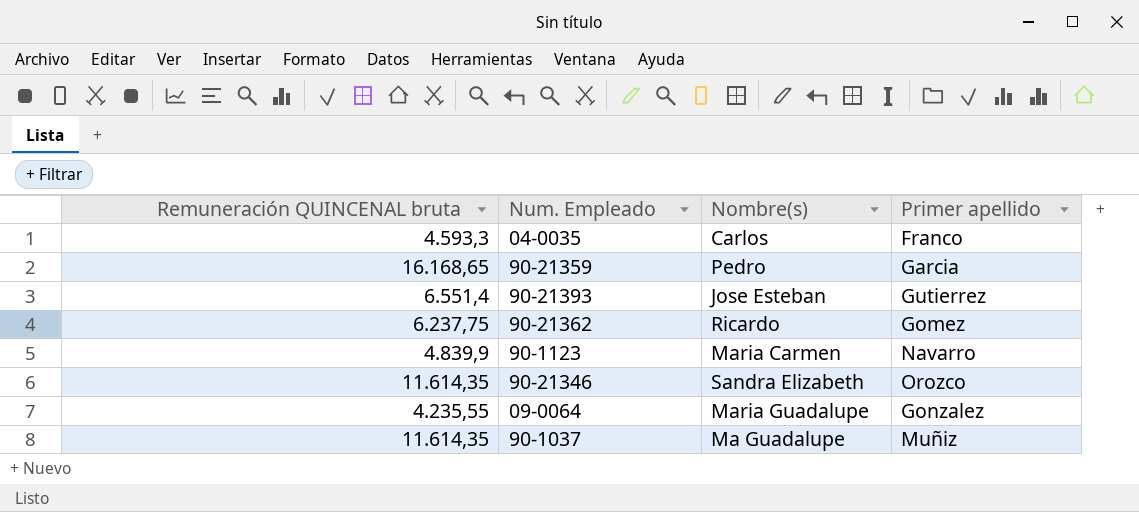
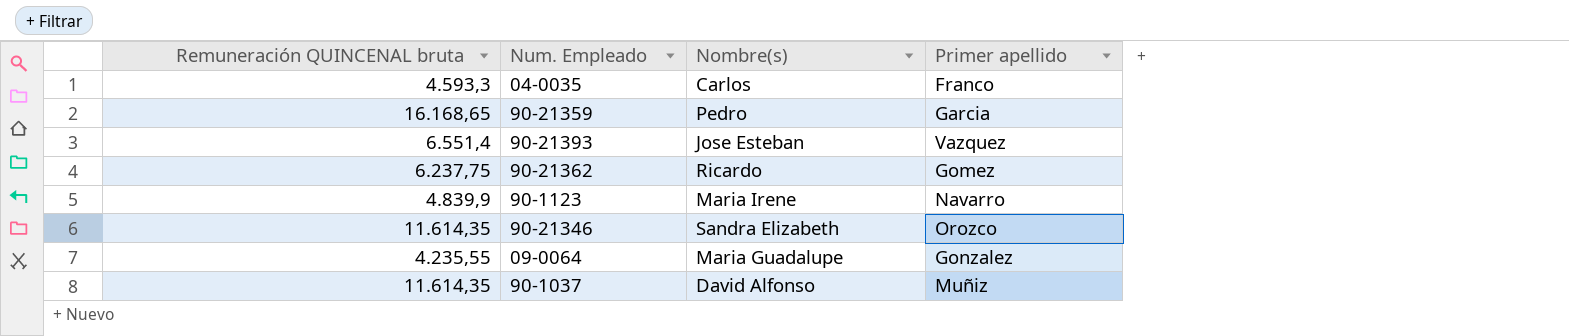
90-21393 | Primer apellido: Gutierrez -> Vazquez
90-1123 | Nombre(s): Maria Carmen -> Maria Irene
90-1037 | Nombre(s): Ma Guadalupe -> David Alfonso

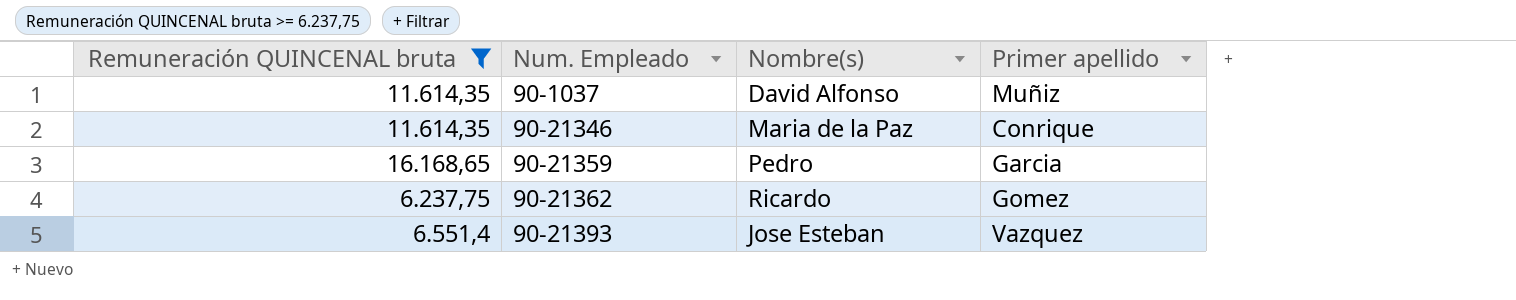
filter: none -> Remuneración QUINCENAL bruta >= 6.237,75
row order: none -> Num. Empleado ascending
90-21346 | Nombre(s): Sandra Elizabeth -> Maria de la Paz
90-21346 | Primer apellido: Orozco -> Conrique

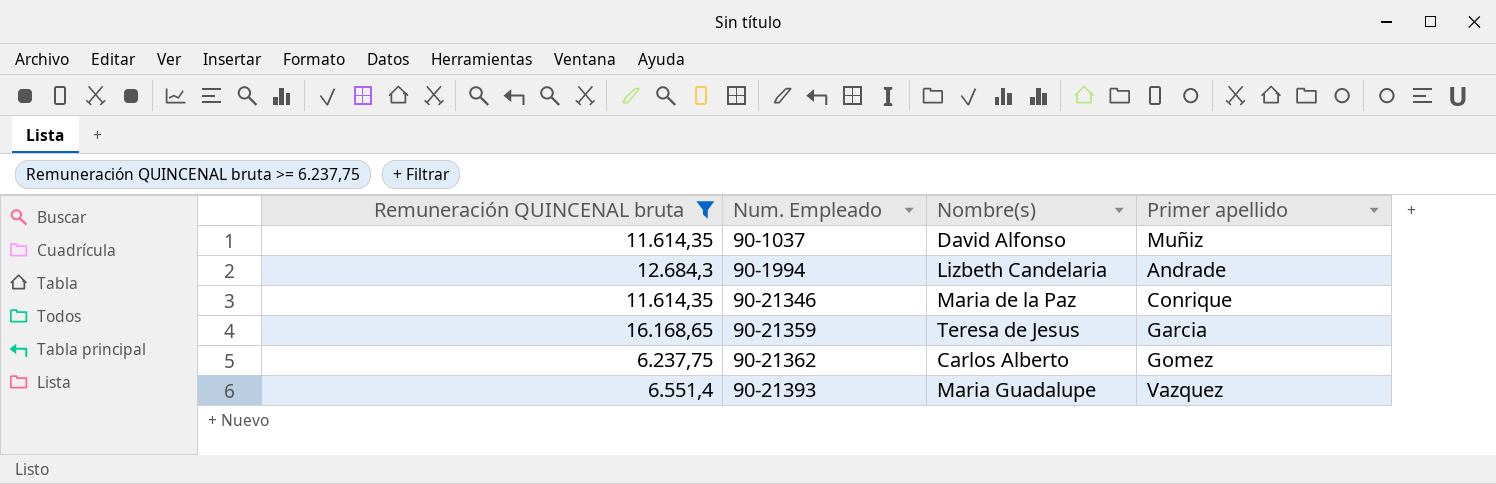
row 90-1994: none -> 12.684,3 | Lizbeth Candelaria | Andrade
90-21359 | Nombre(s): Pedro -> Teresa de Jesus
90-21362 | Nombre(s): Ricardo -> Carlos Alberto
90-21393 | Nombre(s): Jose Esteban -> Maria Guadalupe

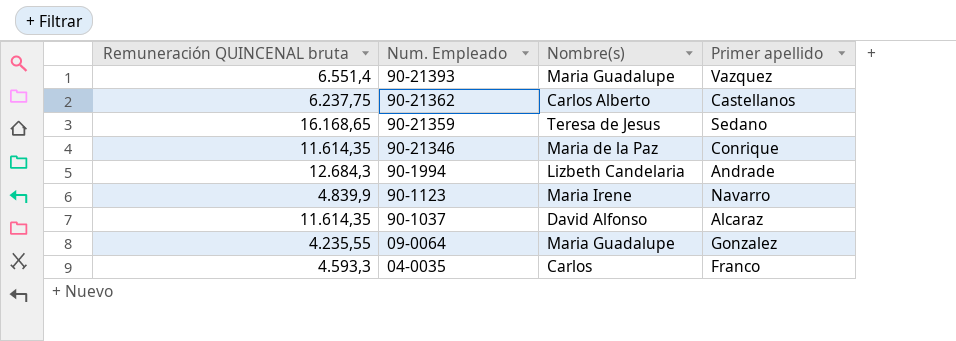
filter: Remuneración QUINCENAL bruta >= 6.237,75 -> none
row order: Num. Empleado ascending -> Num. Empleado descending
90-21362 | Primer apellido: Gomez -> Castellanos
90-21359 | Primer apellido: Garcia -> Sedano
90-1037 | Primer apellido: Muñiz -> Alcaraz

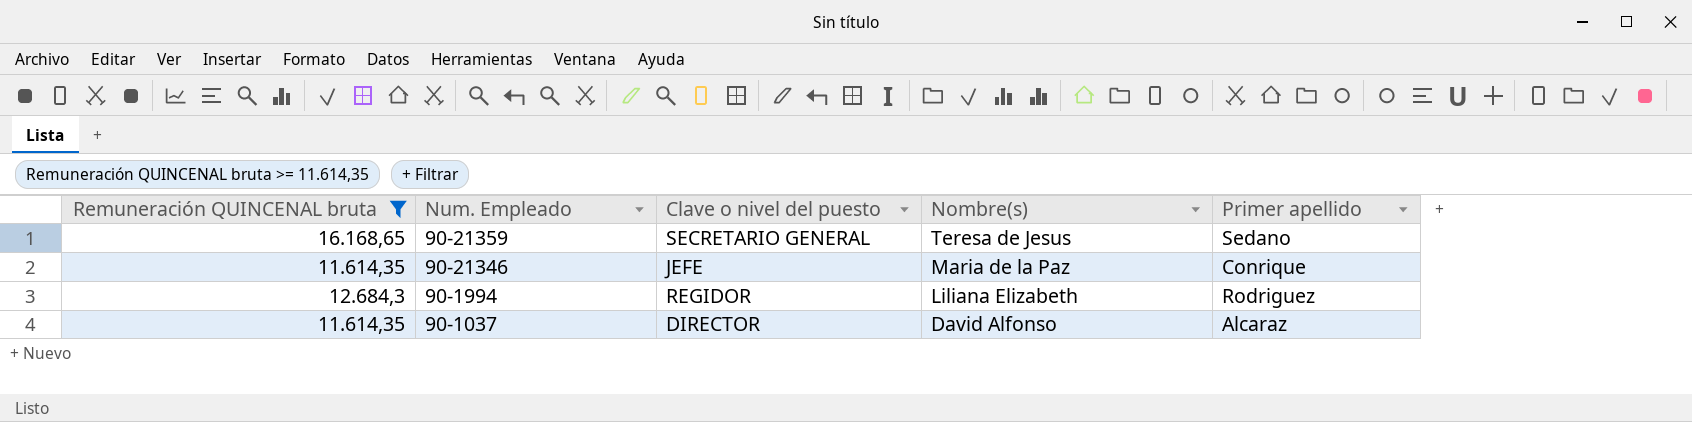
filter: none -> Remuneración QUINCENAL bruta >= 11.614,35
column Clave o nivel del puesto | position: none -> 3
90-1994 | Nombre(s): Lizbeth Candelaria -> Liliana Elizabeth
90-1994 | Primer apellido: Andrade -> Rodriguez

